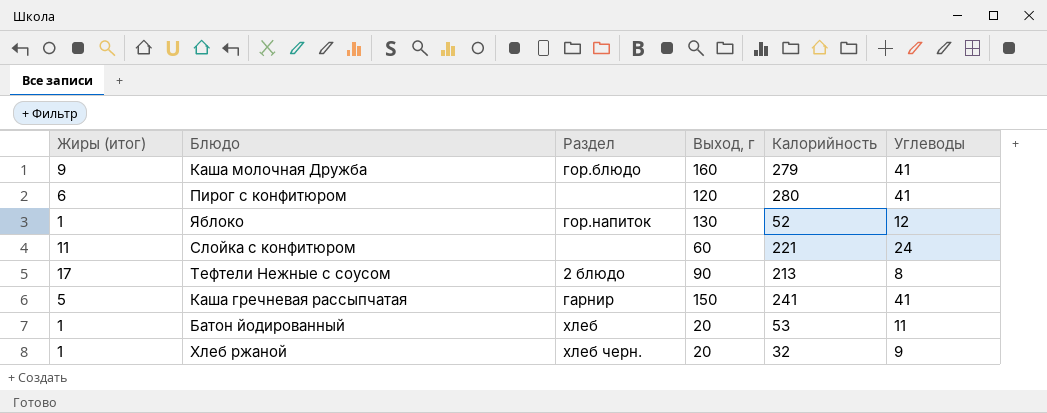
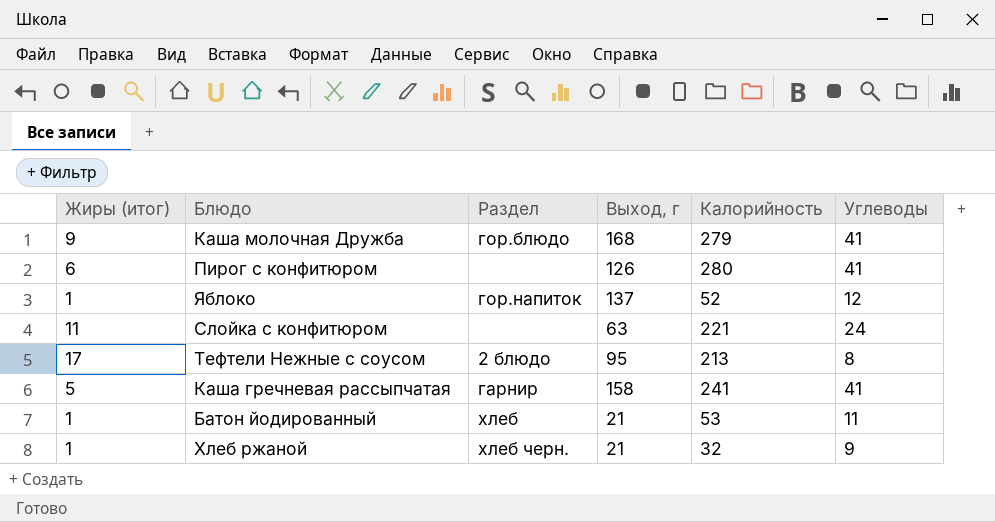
Каша молочная Дружба | Выход, г: 160 -> 168
Пирог с конфитюром | Выход, г: 120 -> 126
Яблоко | Выход, г: 130 -> 137
Слойка с конфитюром | Выход, г: 60 -> 63
Тефтели Нежные с соусом | Выход, г: 90 -> 95
Каша гречневая рассыпчатая | Выход, г: 150 -> 158
Батон йодированный | Выход, г: 20 -> 21
Хлеб ржаной | Выход, г: 20 -> 21

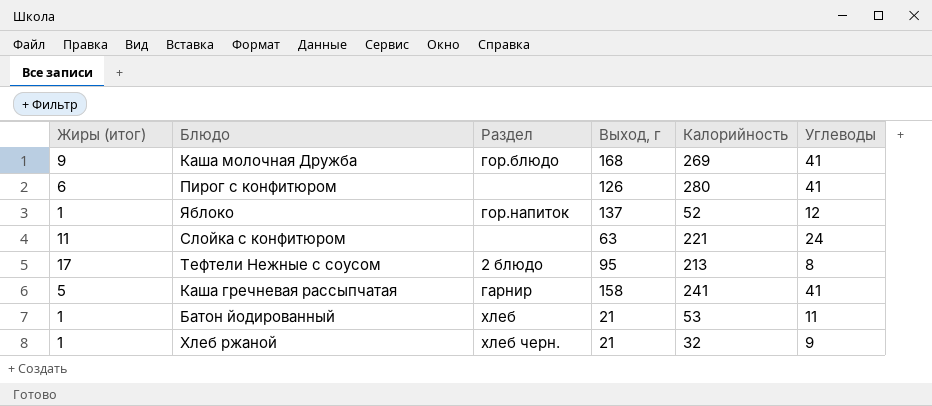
Каша молочная Дружба | Калорийность: 279 -> 269

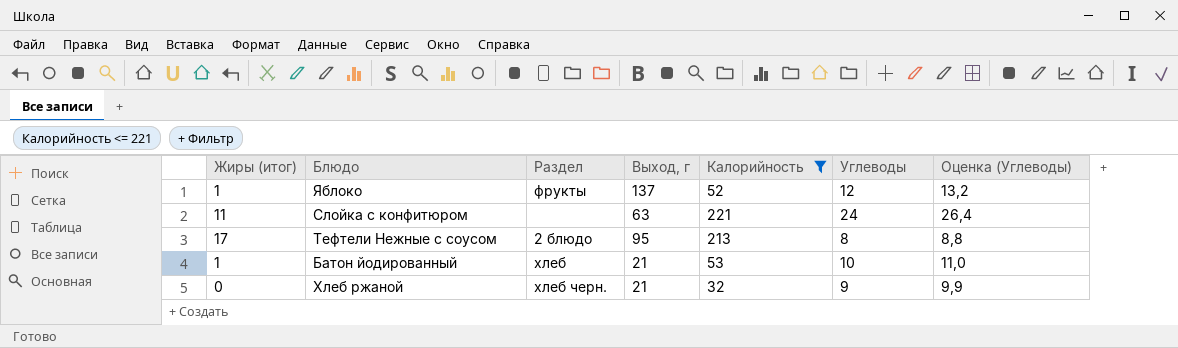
filter: none -> Калорийность <= 221
column Оценка (Углеводы) | formula: none -> [Углеводы] * 1,1
Яблоко | Раздел: гор.напиток -> фрукты
Батон йодированный | Углеводы: 11 -> 10
Хлеб ржаной | Жиры (итог): 1 -> 0

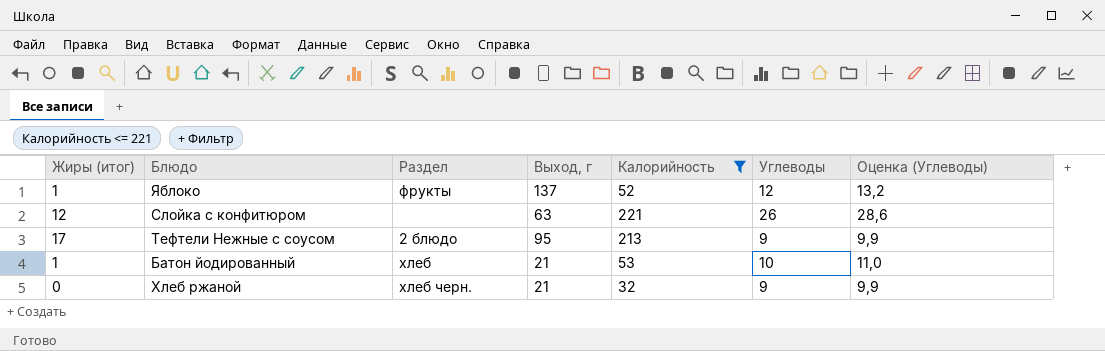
Слойка с конфитюром | Жиры (итог): 11 -> 12
Слойка с конфитюром | Углеводы: 24 -> 26
Слойка с конфитюром | Оценка (Углеводы): 26,4 -> 28,6
Тефтели Нежные с соусом | Углеводы: 8 -> 9
Тефтели Нежные с соусом | Оценка (Углеводы): 8,8 -> 9,9

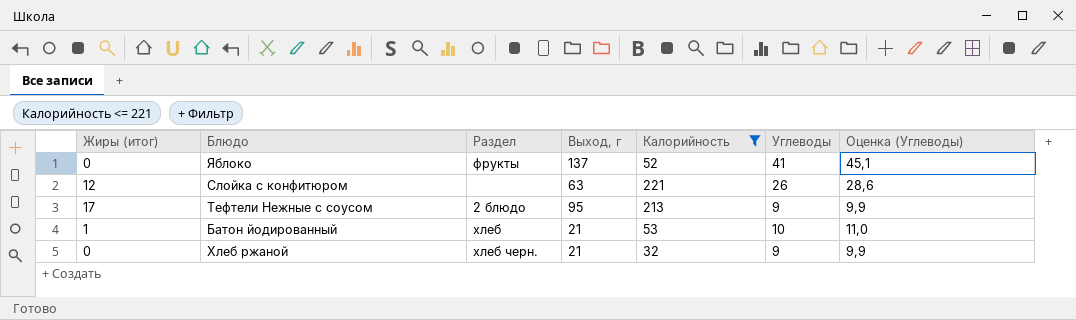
Яблоко | Жиры (итог): 1 -> 0
Яблоко | Углеводы: 12 -> 41
Яблоко | Оценка (Углеводы): 13,2 -> 45,1

